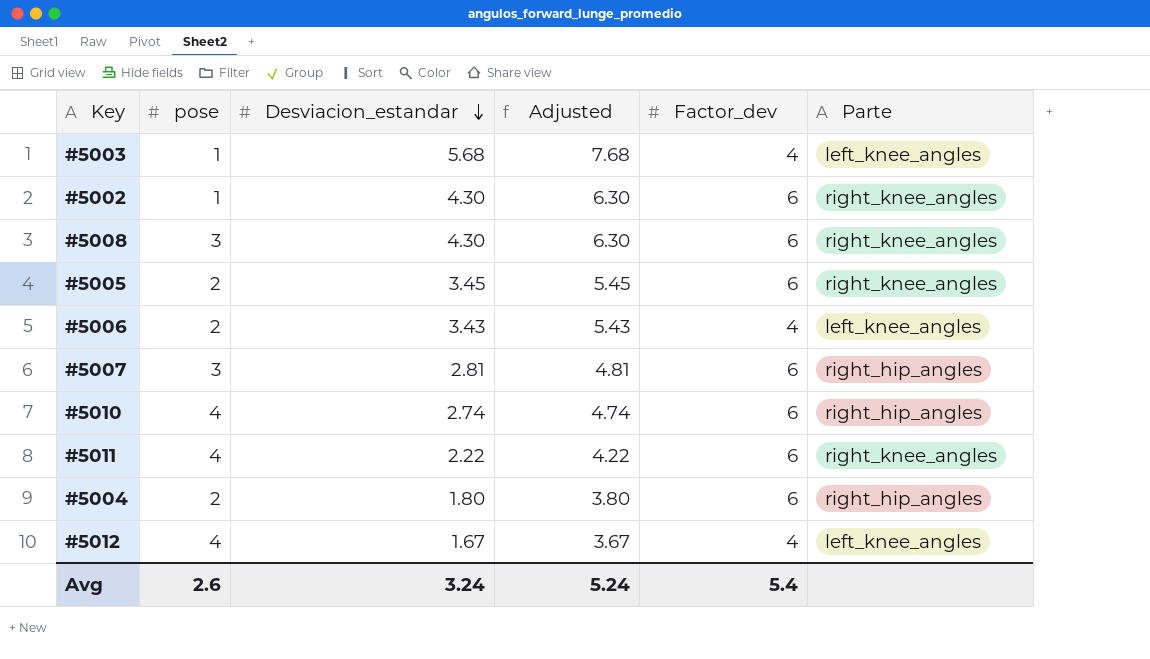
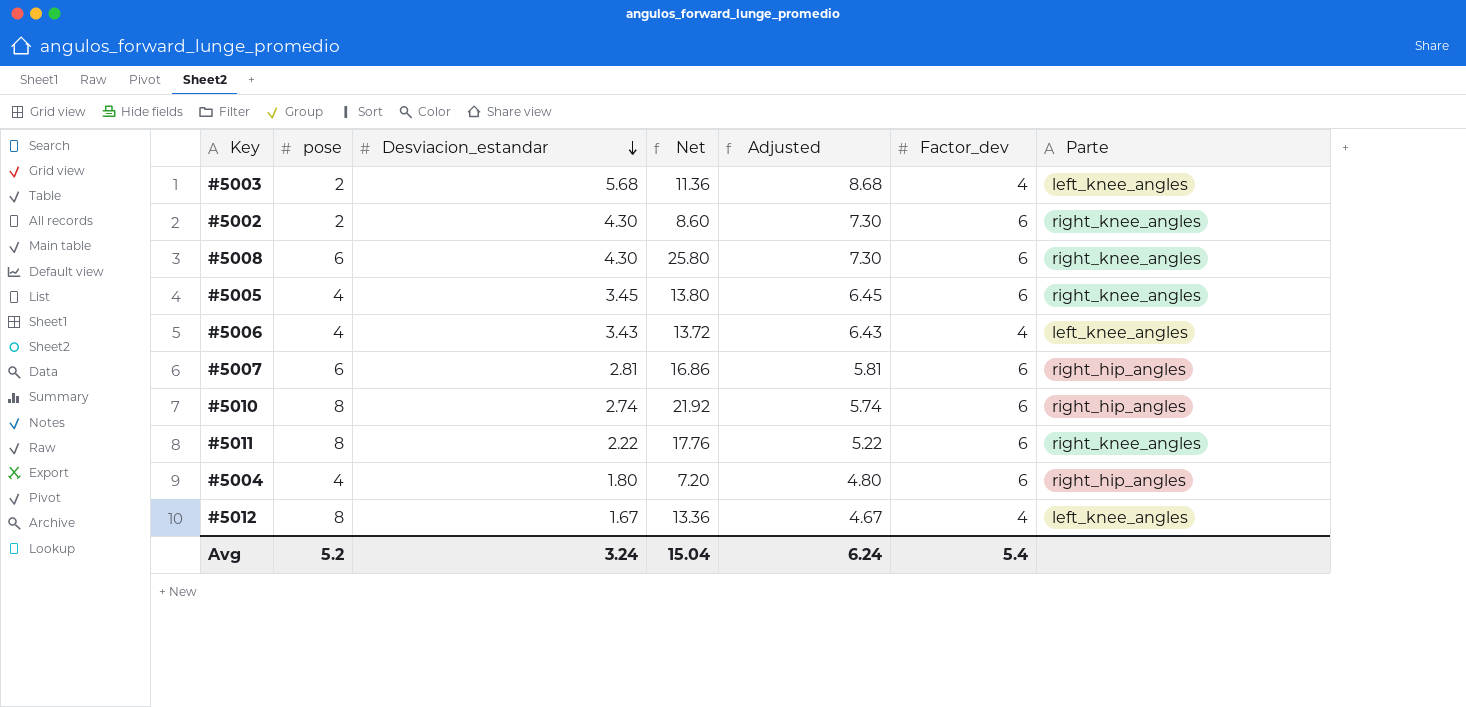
column Net | formula: none -> [pose] * [Desviacion_estandar]
column Adjusted | formula: [Desviacion_estandar] + 2 -> [Desviacion_estandar] + 3
#5003 | pose: 1 -> 2
#5002 | pose: 1 -> 2
#5008 | pose: 3 -> 6
#5005 | pose: 2 -> 4
#5006 | pose: 2 -> 4
#5007 | pose: 3 -> 6
#5010 | pose: 4 -> 8
#5011 | pose: 4 -> 8
#5004 | pose: 2 -> 4
#5012 | pose: 4 -> 8
Avg | pose: 2.6 -> 5.2
Avg | Adjusted: 5.24 -> 6.24

